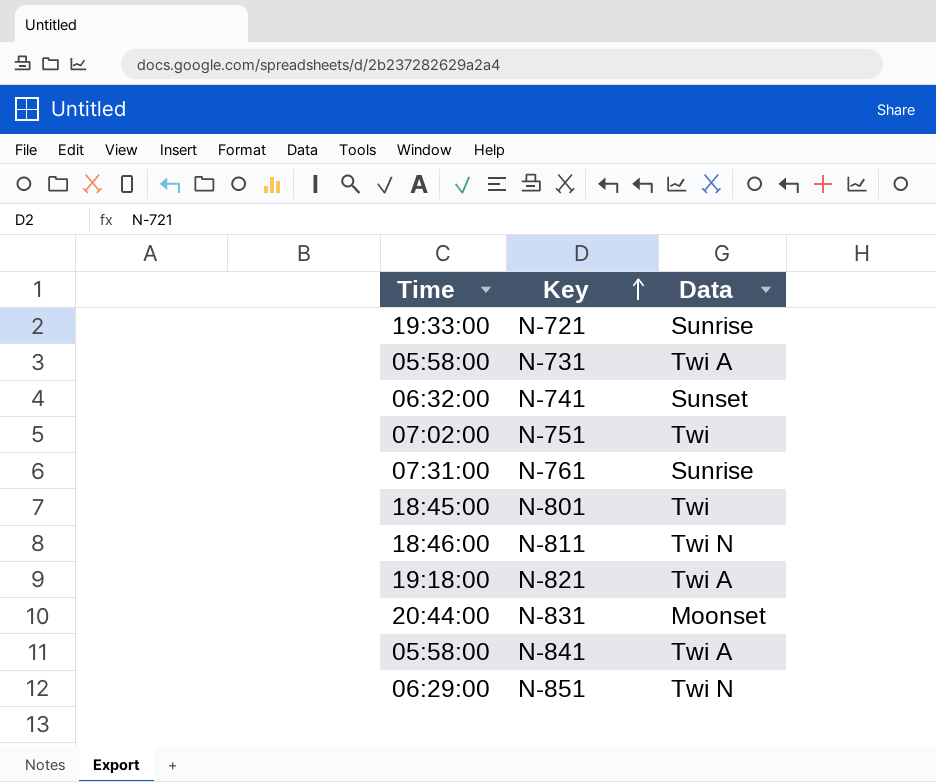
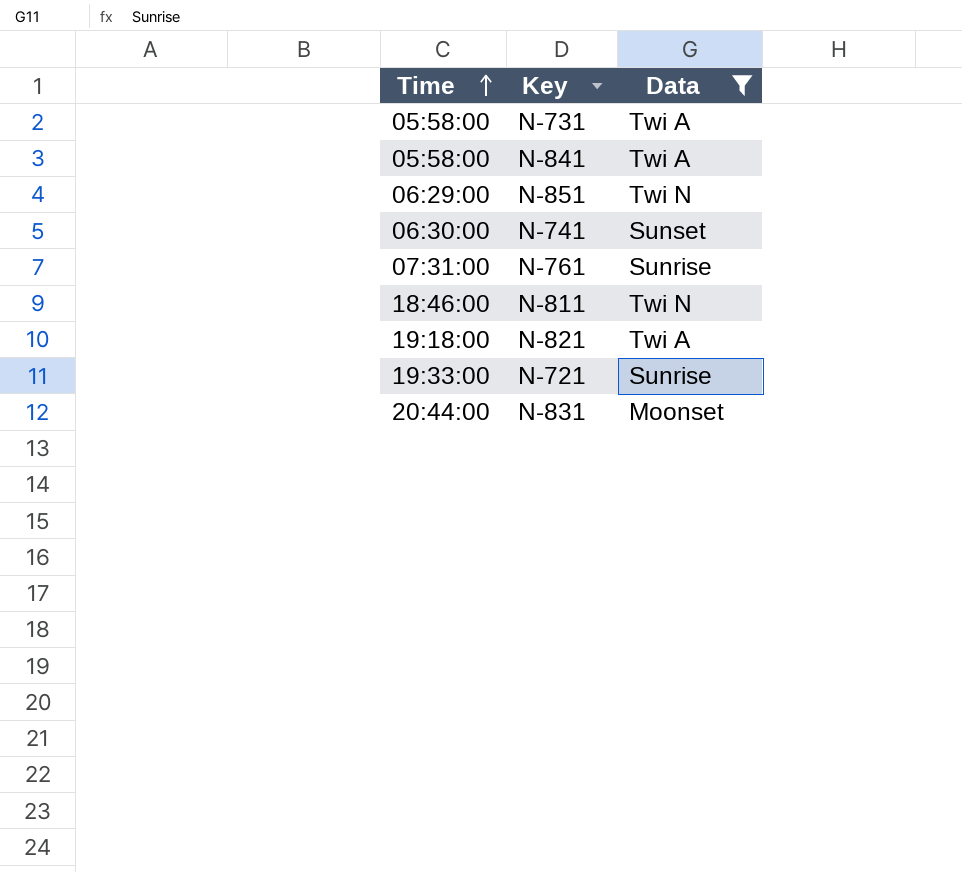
filter: none -> Data != Twi
row order: Key ascending -> Time ascending
N-741 | Time: 06:32:00 -> 06:30:00

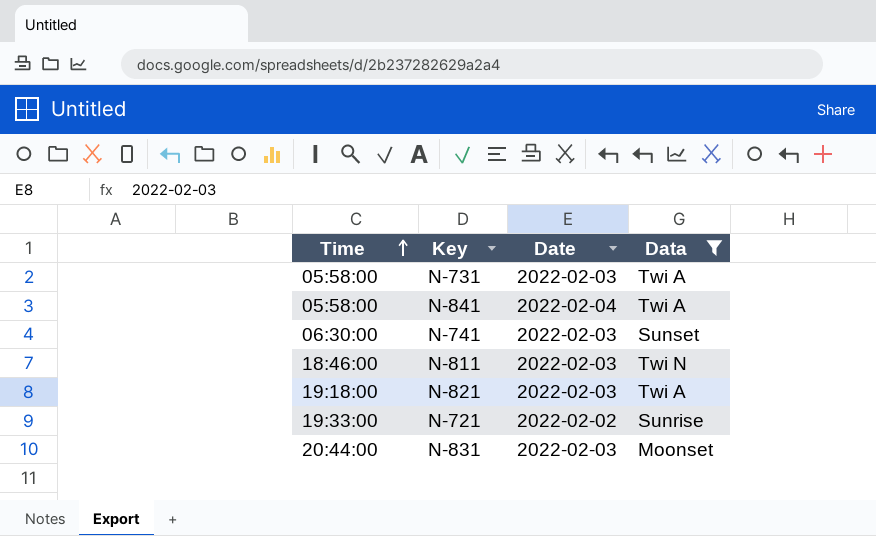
column Date | position: none -> 3
row N-851: 06:29:00 | Twi N -> none
row N-761: 07:31:00 | Sunrise -> none

